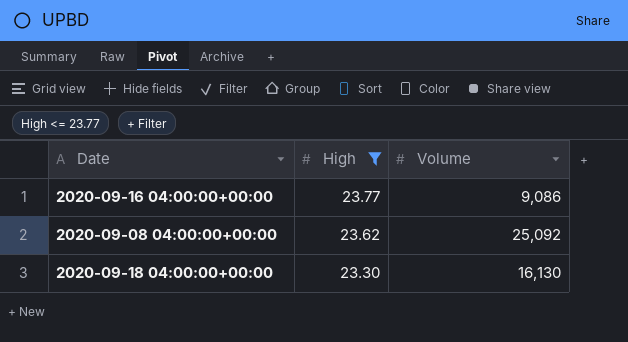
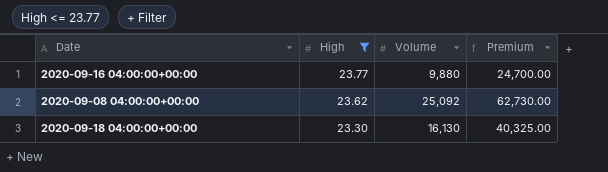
column Premium | formula: none -> [Volume] * 2.5
2020-09-16 04:00:00+00:00 | Volume: 9,086 -> 9,880

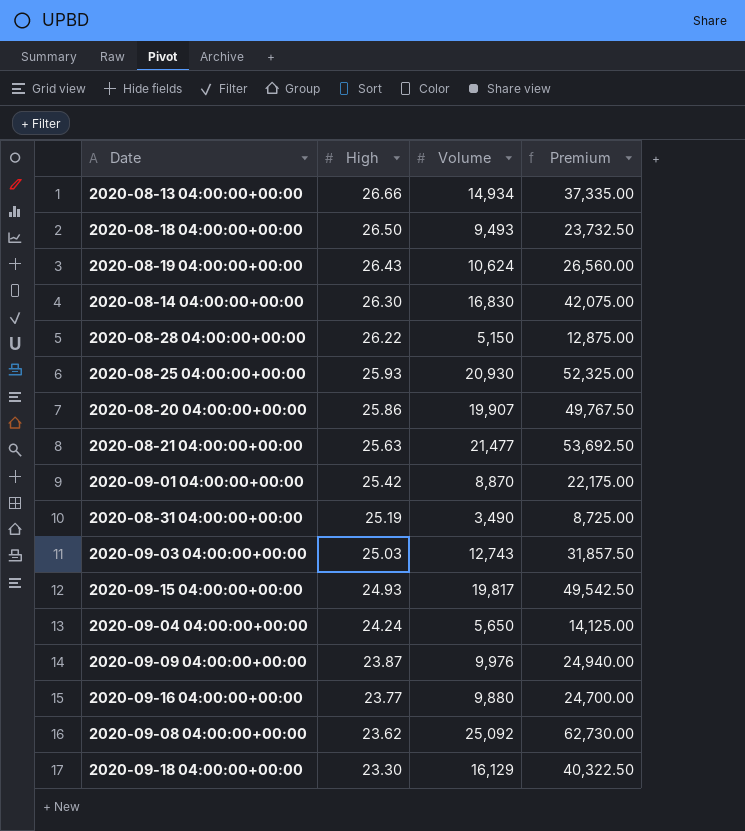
filter: High <= 23.77 -> none
2020-09-18 04:00:00+00:00 | Volume: 16,130 -> 16,129
2020-09-18 04:00:00+00:00 | Premium: 40,325.00 -> 40,322.50

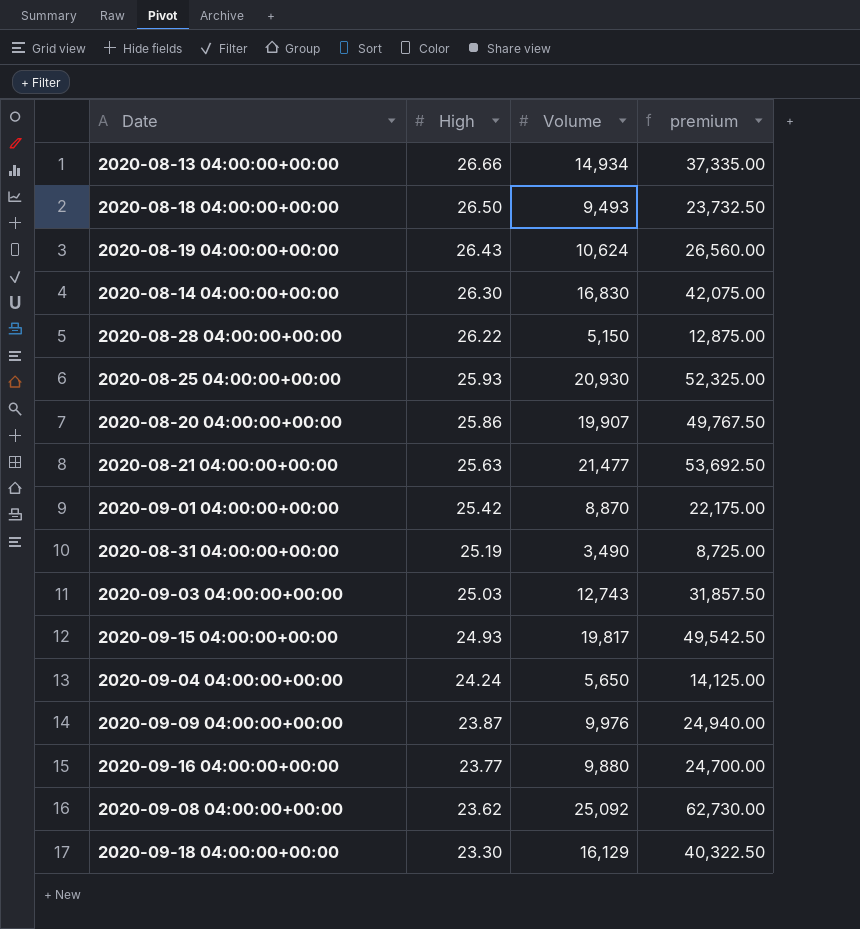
column name: Premium -> premium

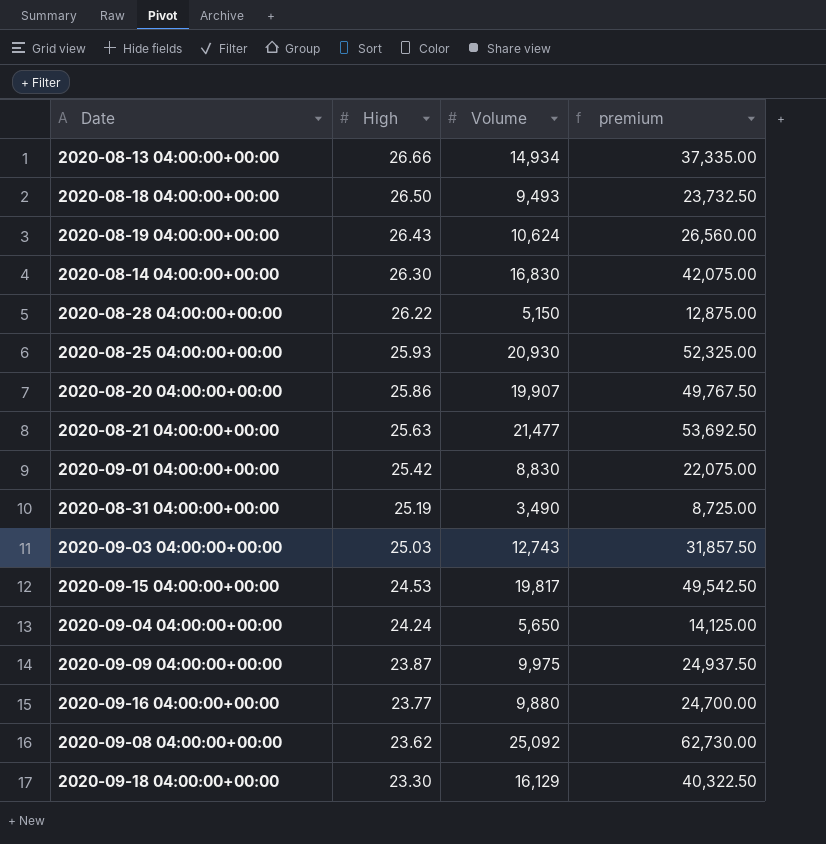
2020-09-01 04:00:00+00:00 | Volume: 8,870 -> 8,830
2020-09-01 04:00:00+00:00 | premium: 22,175.00 -> 22,075.00
2020-09-15 04:00:00+00:00 | High: 24.93 -> 24.53
2020-09-09 04:00:00+00:00 | Volume: 9,976 -> 9,975
2020-09-09 04:00:00+00:00 | premium: 24,940.00 -> 24,937.50

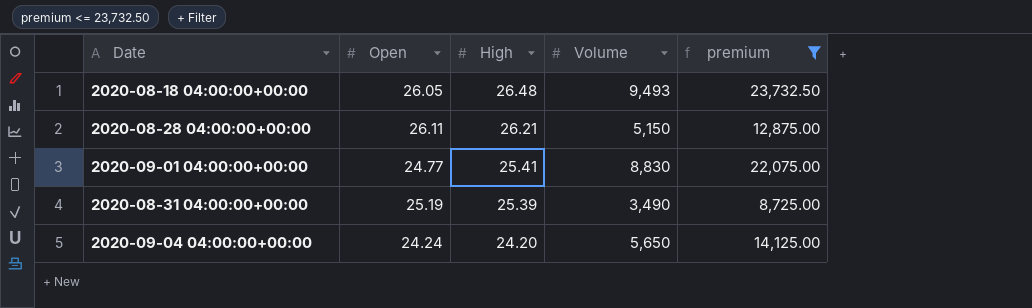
filter: none -> premium <= 23,732.50
column Open | position: none -> 2
2020-08-18 04:00:00+00:00 | High: 26.50 -> 26.48
2020-08-28 04:00:00+00:00 | High: 26.22 -> 26.21
2020-09-01 04:00:00+00:00 | High: 25.42 -> 25.41
2020-08-31 04:00:00+00:00 | High: 25.19 -> 25.39
2020-09-04 04:00:00+00:00 | High: 24.24 -> 24.20

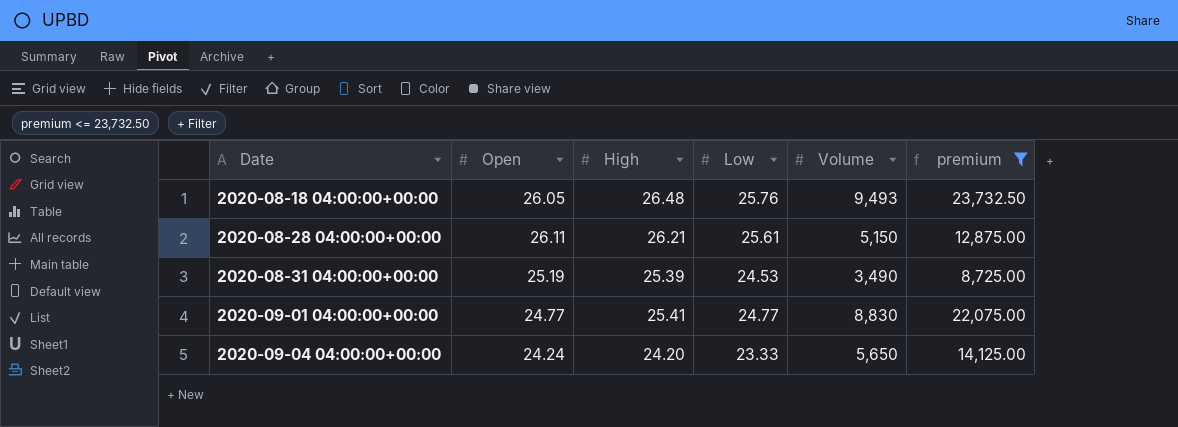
row order: High descending -> Date ascending
column Low | position: none -> 4

